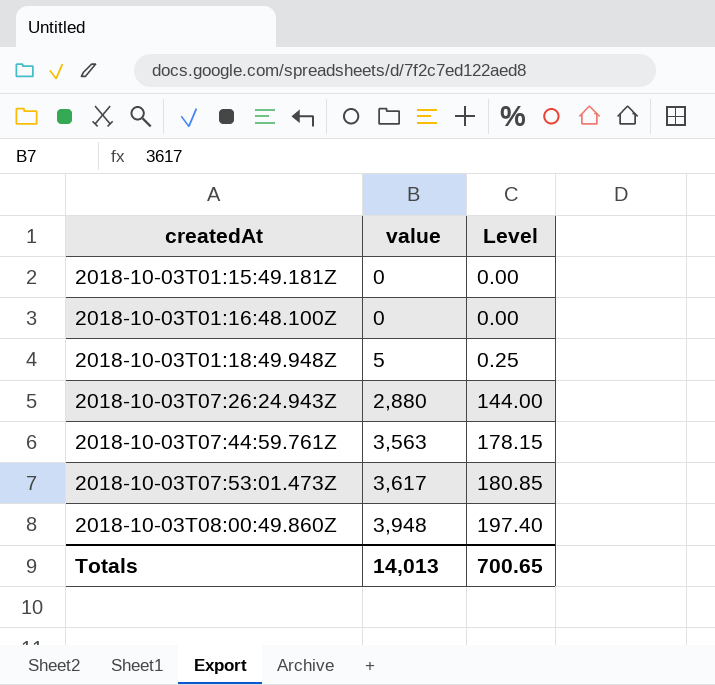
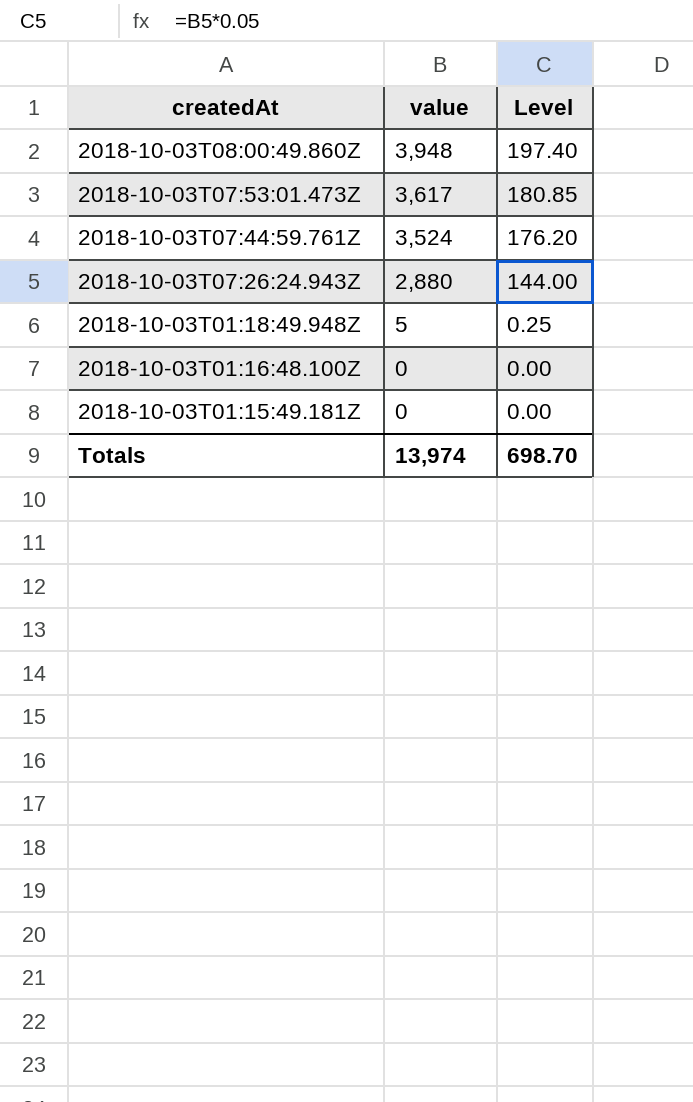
row order: createdAt ascending -> createdAt descending
2018-10-03T07:44:59.761Z | value: 3,563 -> 3,524
2018-10-03T07:44:59.761Z | Level: 178.15 -> 176.20
Totals | value: 14,013 -> 13,974
Totals | Level: 700.65 -> 698.70

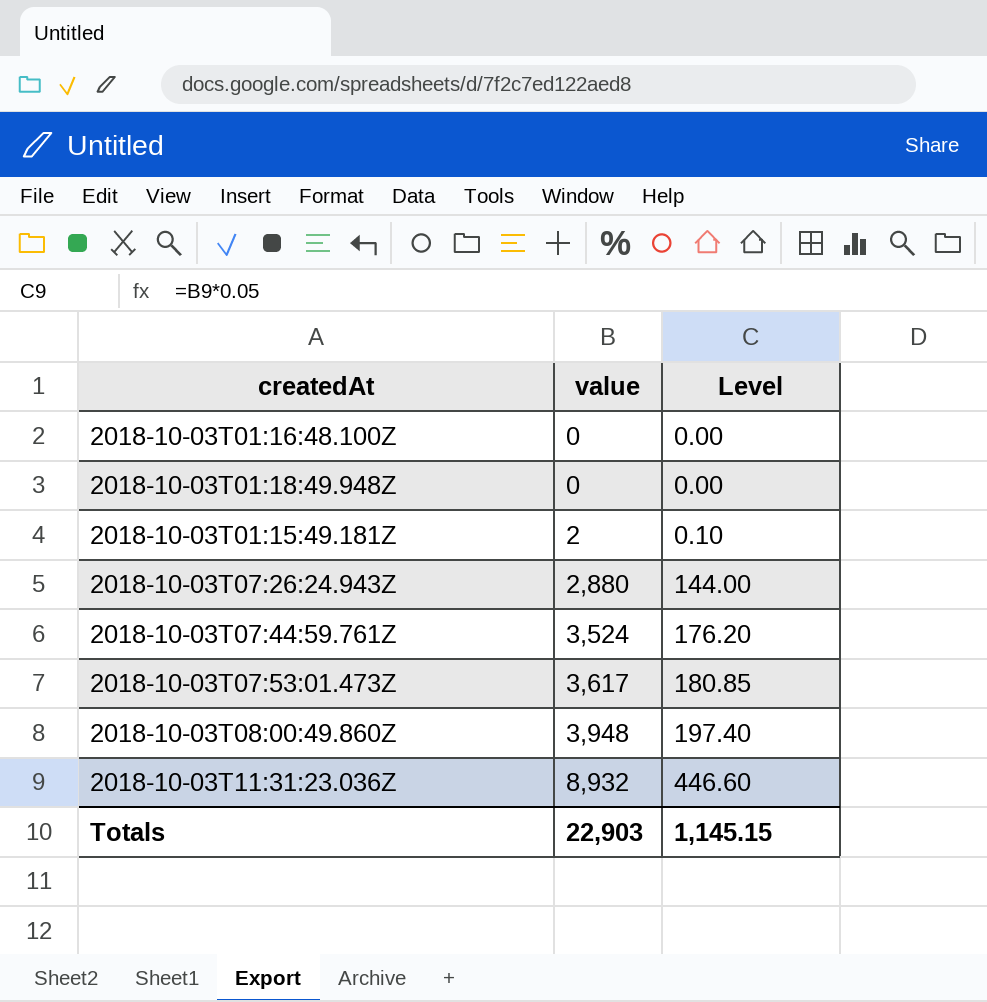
row order: createdAt descending -> value ascending
2018-10-03T01:18:49.948Z | value: 5 -> 0
2018-10-03T01:18:49.948Z | Level: 0.25 -> 0.00
2018-10-03T01:15:49.181Z | value: 0 -> 2
2018-10-03T01:15:49.181Z | Level: 0.00 -> 0.10
row 2018-10-03T11:31:23.036Z: none -> 8,932 | 446.60
Totals | value: 13,974 -> 22,903
Totals | Level: 698.70 -> 1,145.15

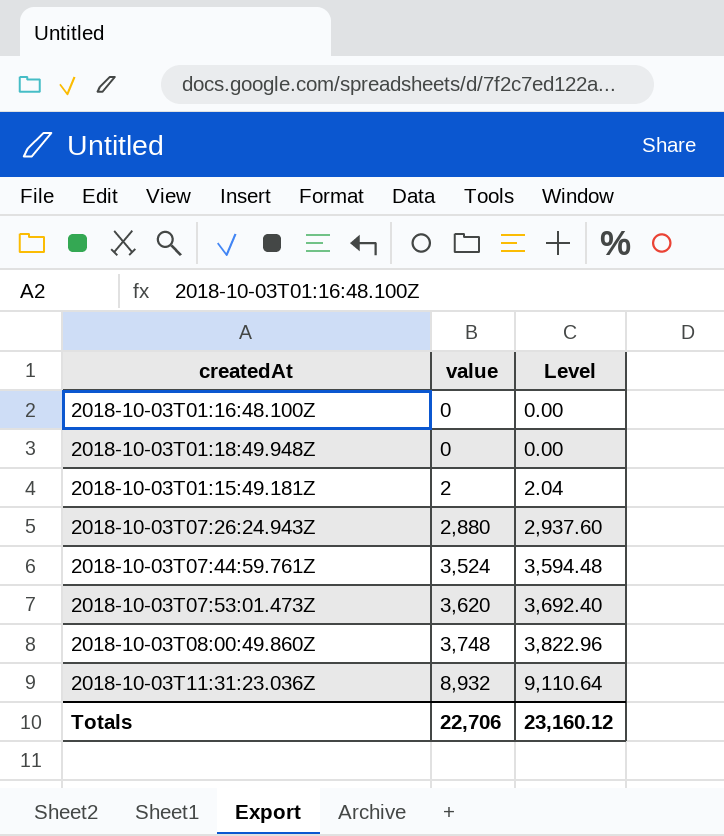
column Level | formula: [value] * 0.05 -> [value] * 1.02
2018-10-03T07:53:01.473Z | value: 3,617 -> 3,620
2018-10-03T08:00:49.860Z | value: 3,948 -> 3,748
Totals | value: 22,903 -> 22,706
Totals | Level: 1,145.15 -> 23,160.12

